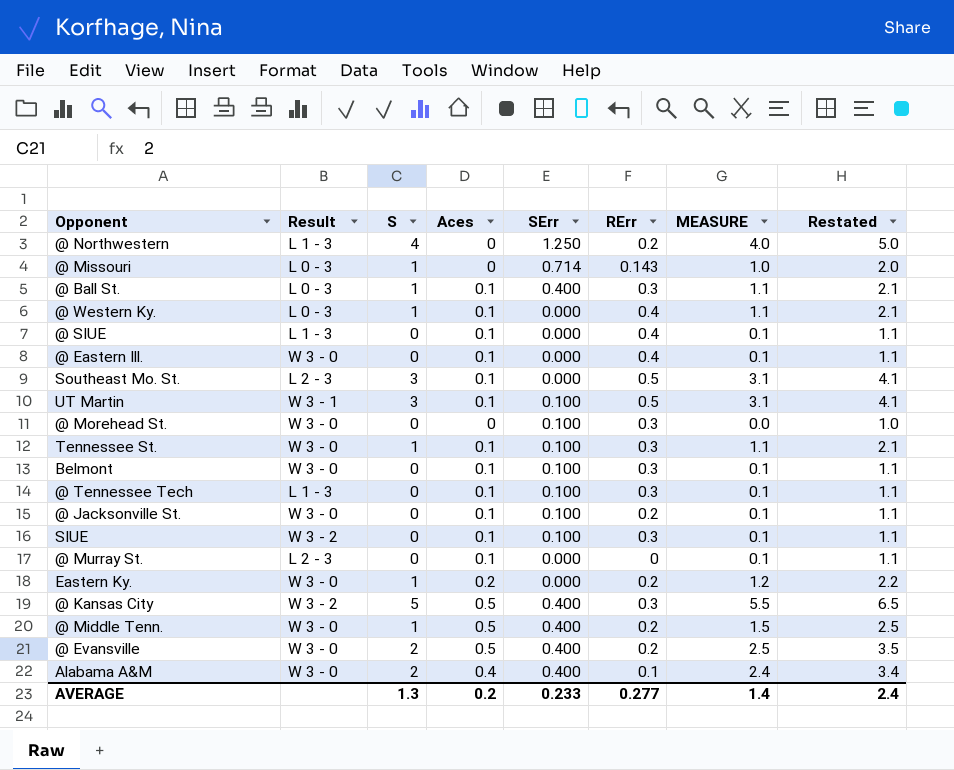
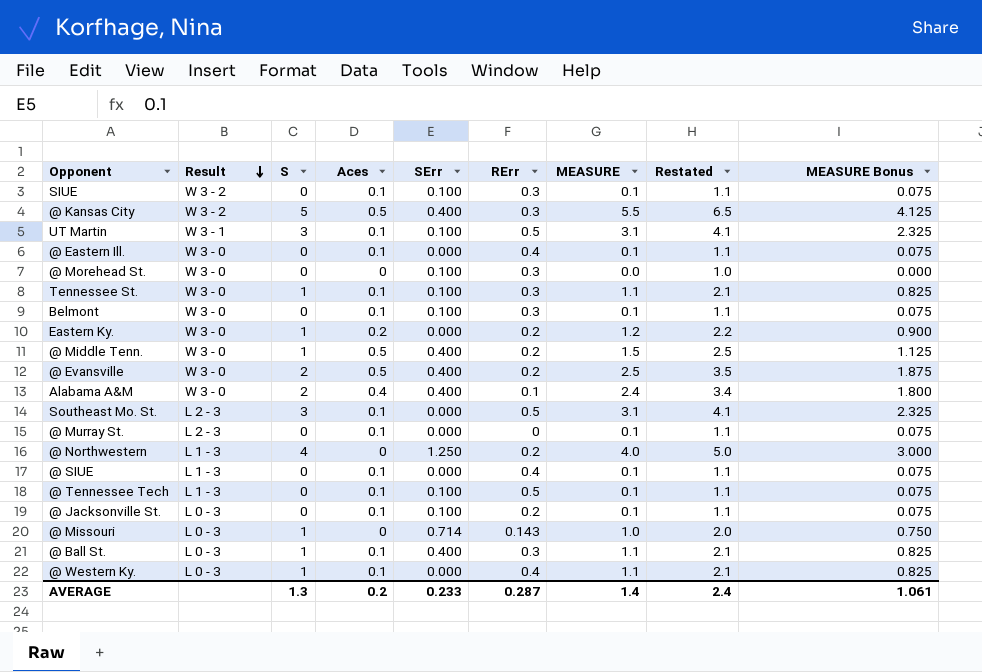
row order: none -> Result descending
column MEASURE Bonus | formula: none -> [MEASURE] * 0.75
@ Tennessee Tech | RErr: 0.3 -> 0.5
@ Jacksonville St. | Result: W 3 - 0 -> L 0 - 3
AVERAGE | RErr: 0.277 -> 0.287

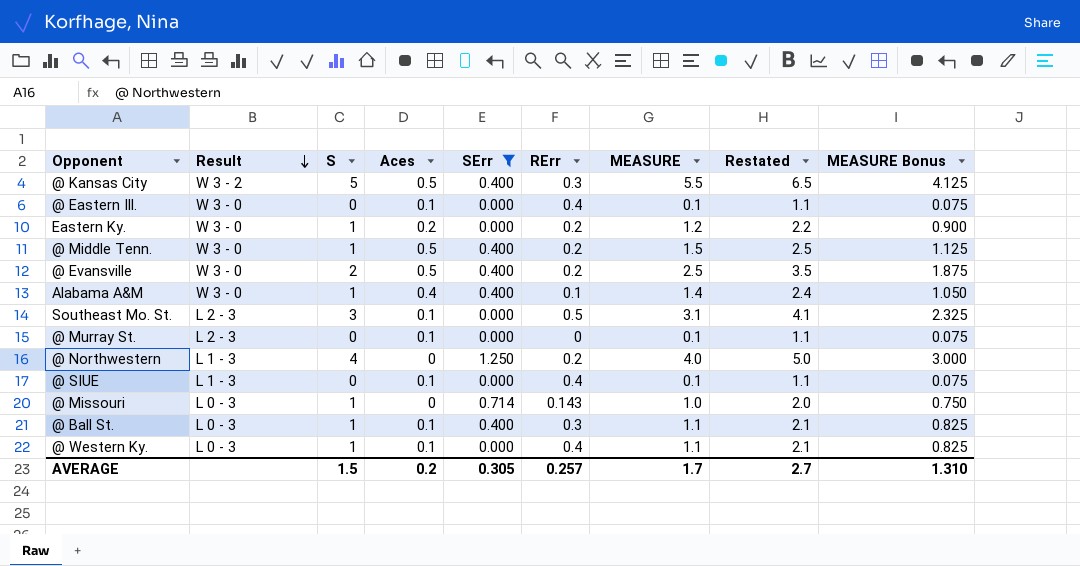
filter: none -> SErr != 0.100
Alabama A&M | S: 2 -> 1
Alabama A&M | MEASURE: 2.4 -> 1.4
Alabama A&M | Restated: 3.4 -> 2.4
Alabama A&M | MEASURE Bonus: 1.800 -> 1.050
AVERAGE | S: 1.3 -> 1.5
AVERAGE | SErr: 0.233 -> 0.305
AVERAGE | RErr: 0.287 -> 0.257
AVERAGE | MEASURE: 1.4 -> 1.7
AVERAGE | Restated: 2.4 -> 2.7
AVERAGE | MEASURE Bonus: 1.061 -> 1.310

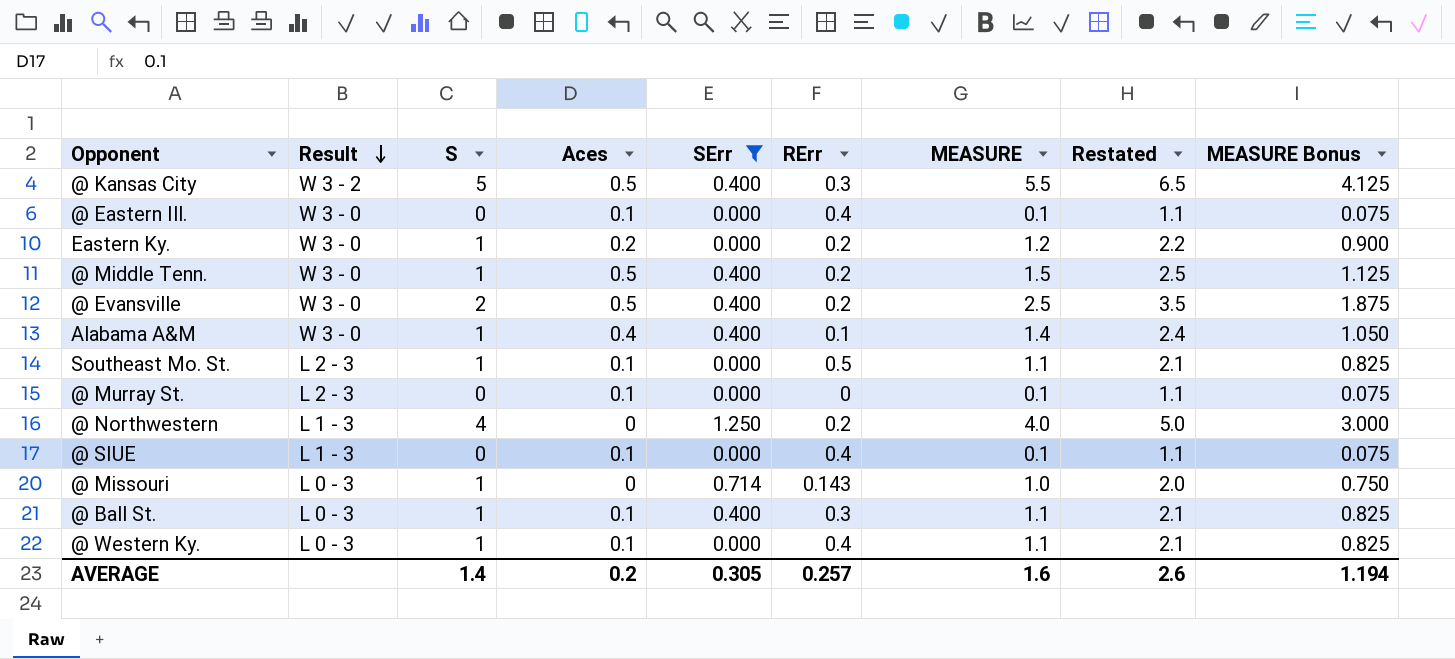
Southeast Mo. St. | S: 3 -> 1
Southeast Mo. St. | MEASURE: 3.1 -> 1.1
Southeast Mo. St. | Restated: 4.1 -> 2.1
Southeast Mo. St. | MEASURE Bonus: 2.325 -> 0.825
AVERAGE | S: 1.5 -> 1.4
AVERAGE | MEASURE: 1.7 -> 1.6
AVERAGE | Restated: 2.7 -> 2.6
AVERAGE | MEASURE Bonus: 1.310 -> 1.194

